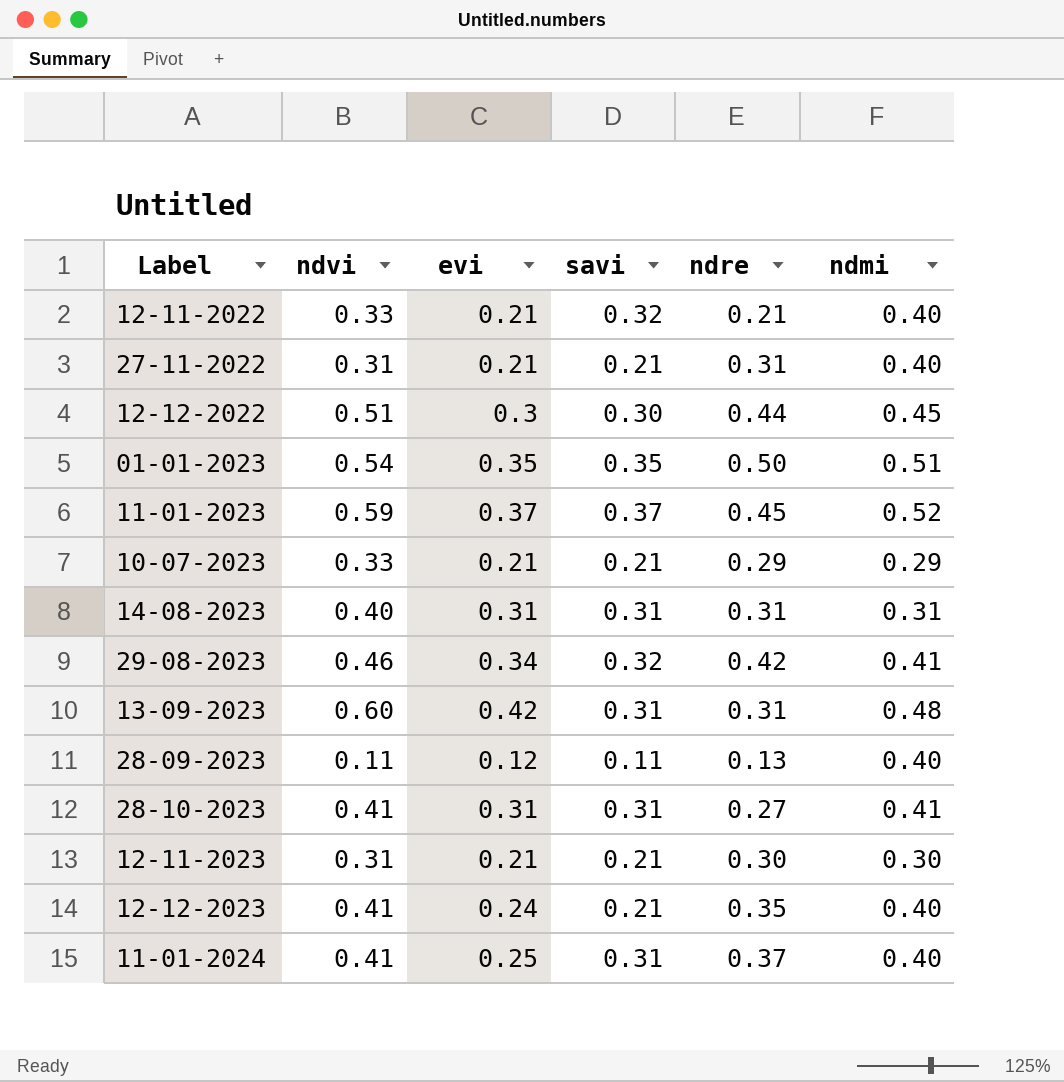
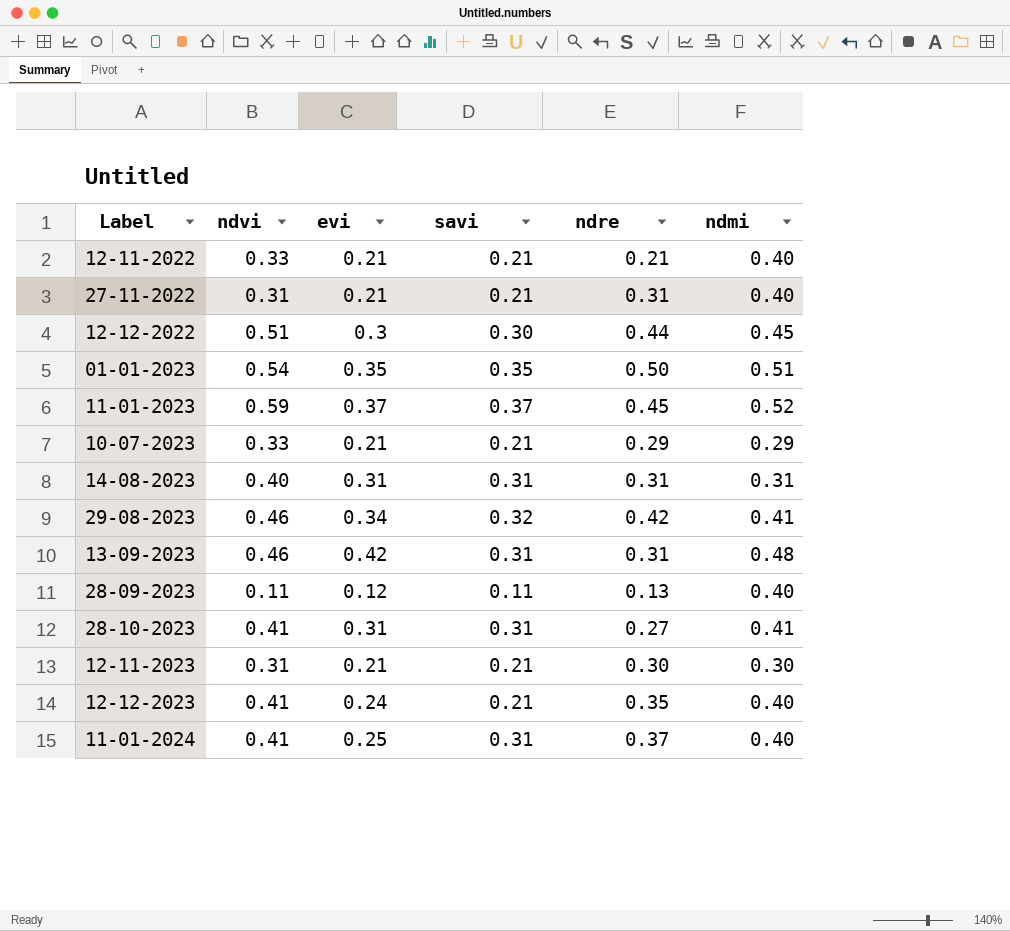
12-11-2022 | savi: 0.32 -> 0.21
13-09-2023 | ndvi: 0.60 -> 0.46

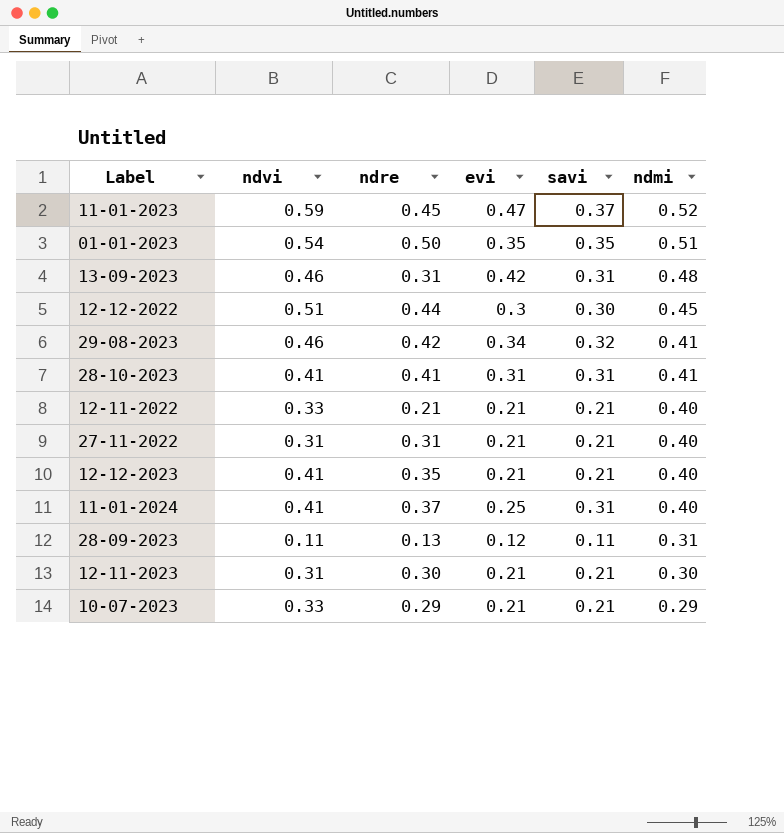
row order: Label ascending -> ndmi descending
column ndre | position: 5 -> 3
row 14-08-2023: 0.40 | 0.31 | 0.31 | 0.31 | 0.31 -> none
11-01-2023 | evi: 0.37 -> 0.47
28-10-2023 | ndre: 0.27 -> 0.41
12-12-2023 | evi: 0.24 -> 0.21
28-09-2023 | ndmi: 0.40 -> 0.31

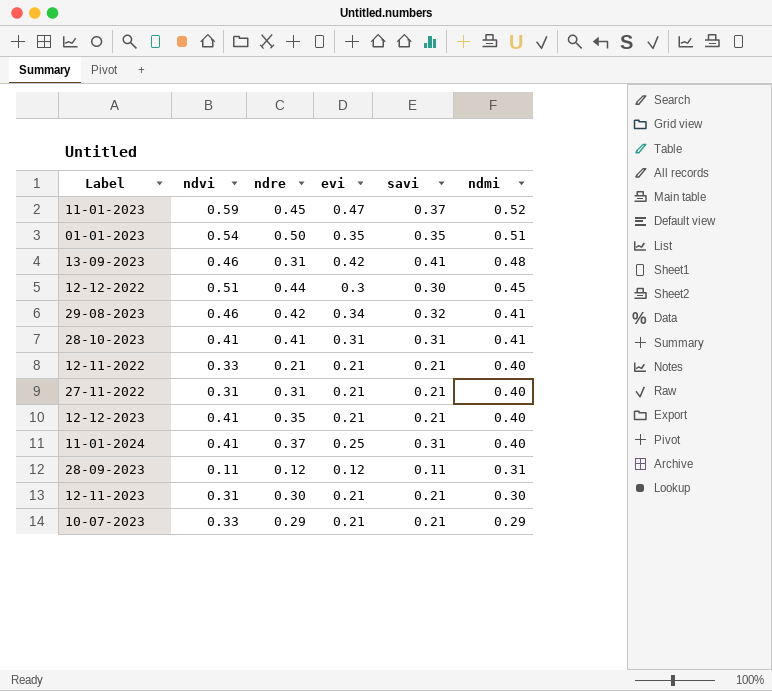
13-09-2023 | savi: 0.31 -> 0.41
28-09-2023 | ndre: 0.13 -> 0.12

